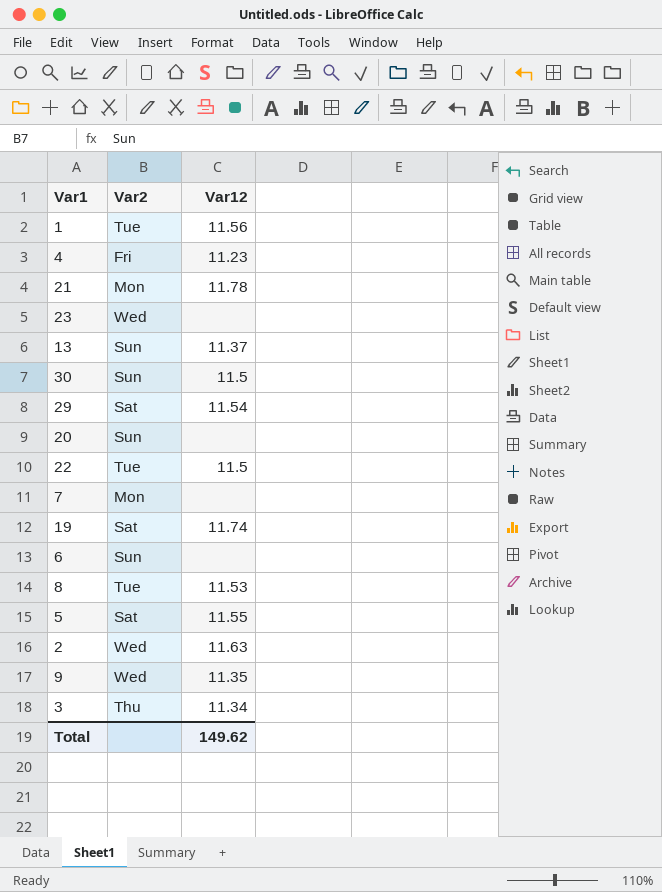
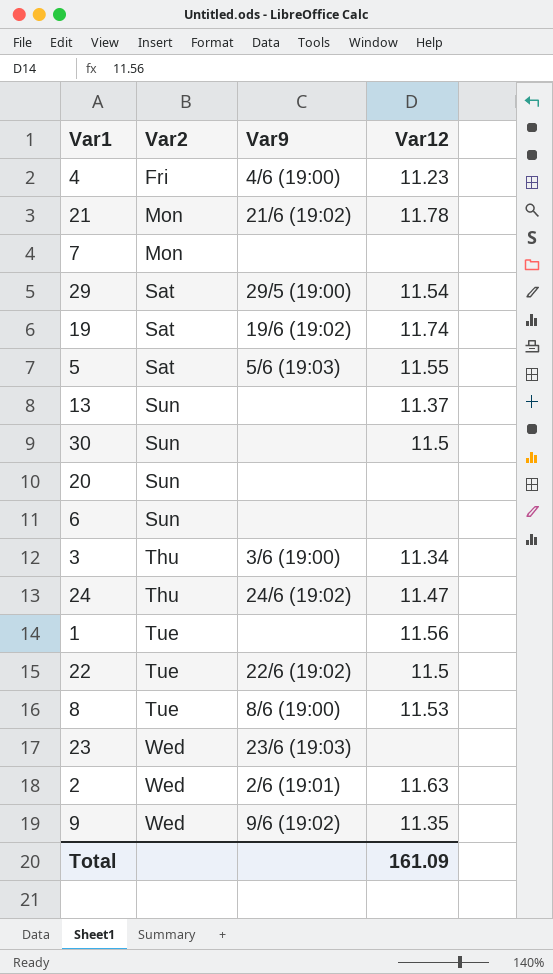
row order: none -> Var2 ascending
column Var9 | position: none -> 3
row 24: none -> Thu | 24/6 (19:02) | 11.47
Total | Var12: 149.62 -> 161.09

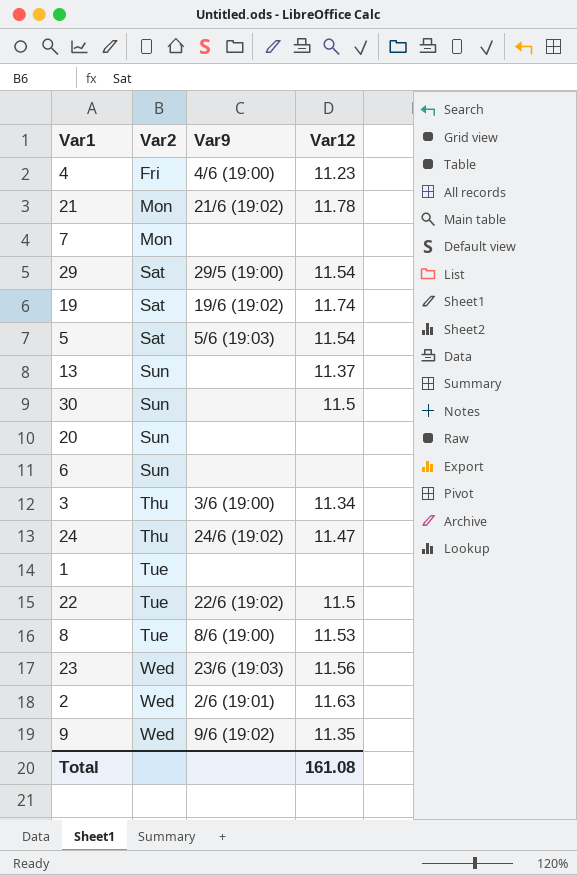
5 | Var12: 11.55 -> 11.54
1 | Var12: 11.56 -> none
23 | Var12: none -> 11.56
Total | Var12: 161.09 -> 161.08

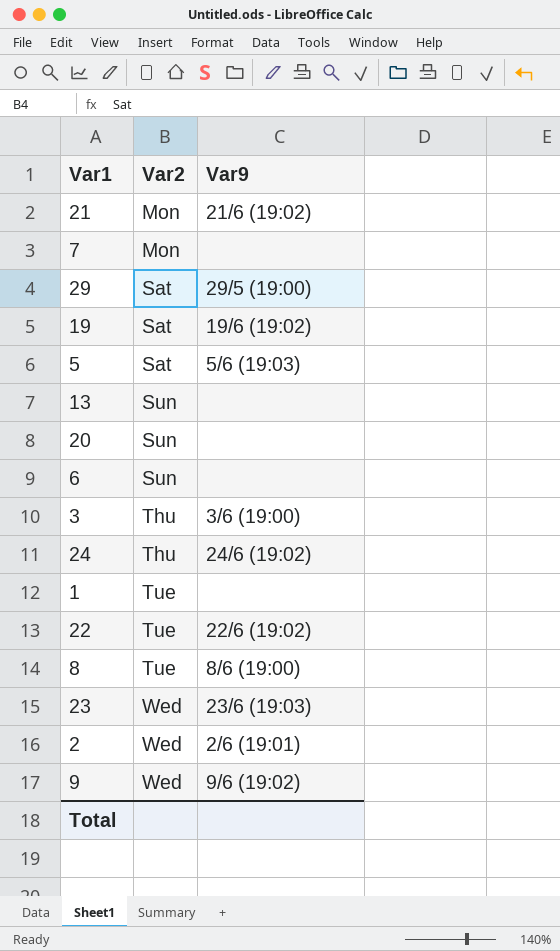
column Var12 | position: 4 -> none
row 4: Fri | 4/6 (19:00) | 11.23 -> none
row 30: Sun | none | 11.5 -> none

